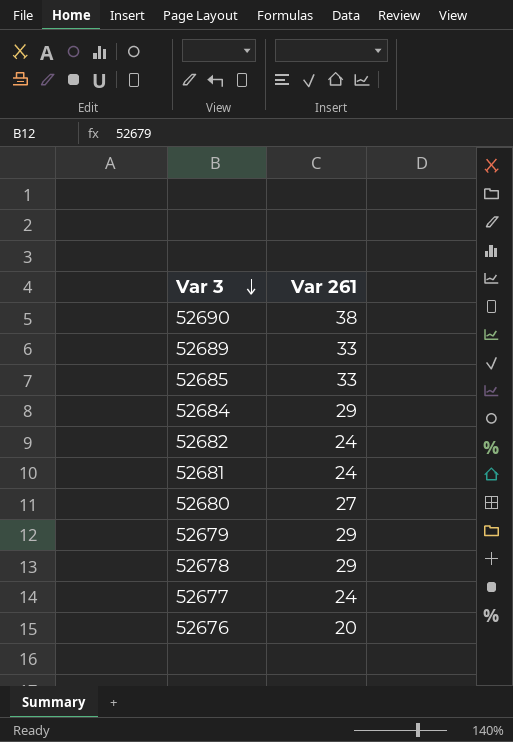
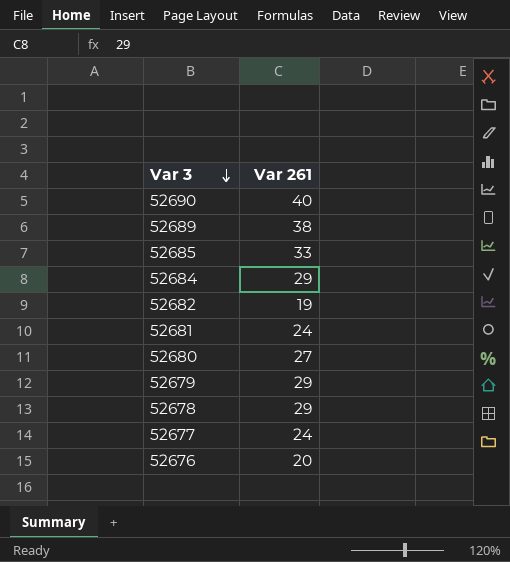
52690 | Var 261: 38 -> 40
52689 | Var 261: 33 -> 38
52682 | Var 261: 24 -> 19

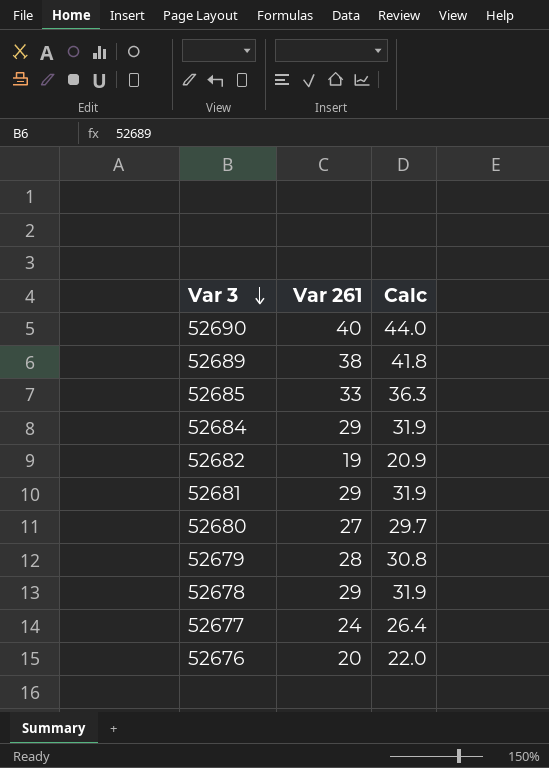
column Calc | formula: none -> [Var 261] * 1.1
52681 | Var 261: 24 -> 29
52679 | Var 261: 29 -> 28

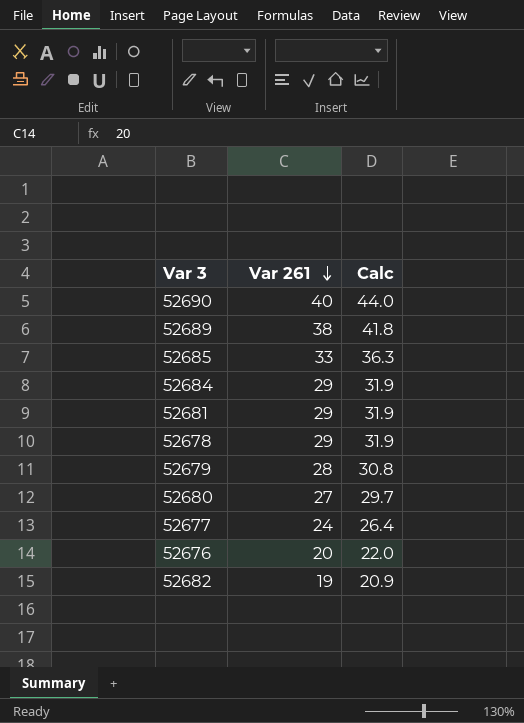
row order: Var 3 descending -> Var 261 descending

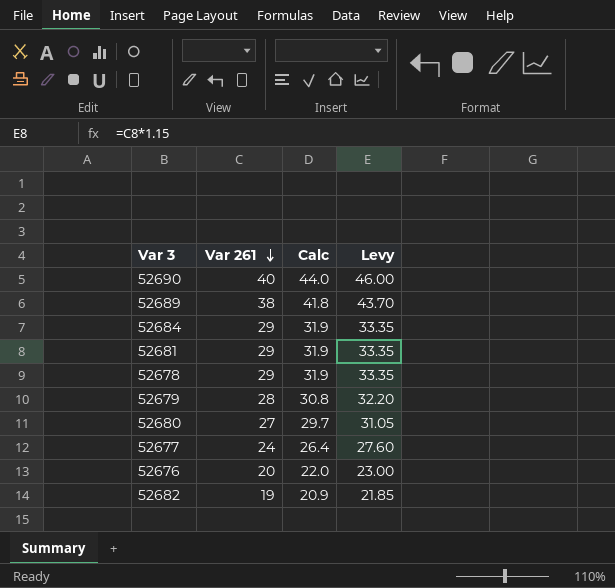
column Levy | formula: none -> [Var 261] * 1.15
row 52685: 33 | 36.3 -> none

